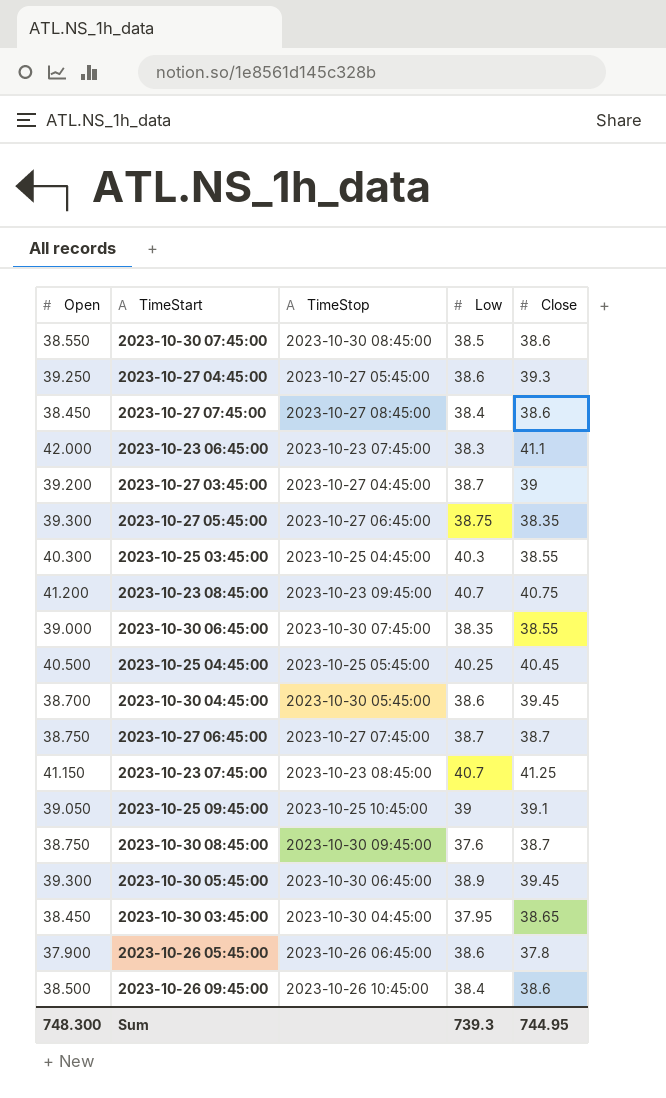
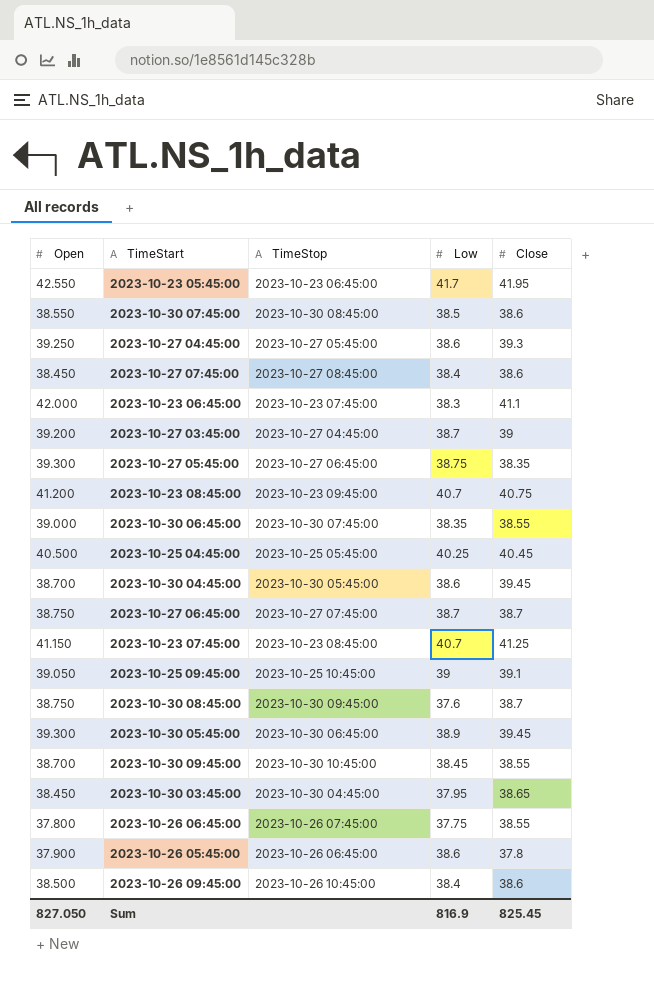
row 2023-10-25 03:45:00: 40.300 | 2023-10-25 04:45:00 | 40.3 | 38.55 -> none
row 2023-10-23 05:45:00: none -> 42.550 | 2023-10-23 06:45:00 | 41.7 | 41.95
row 2023-10-30 09:45:00: none -> 38.700 | 2023-10-30 10:45:00 | 38.45 | 38.55
row 2023-10-26 06:45:00: none -> 37.800 | 2023-10-26 07:45:00 | 37.75 | 38.55
Sum | Open: 748.300 -> 827.050
Sum | Low: 739.3 -> 816.9
Sum | Close: 744.95 -> 825.45

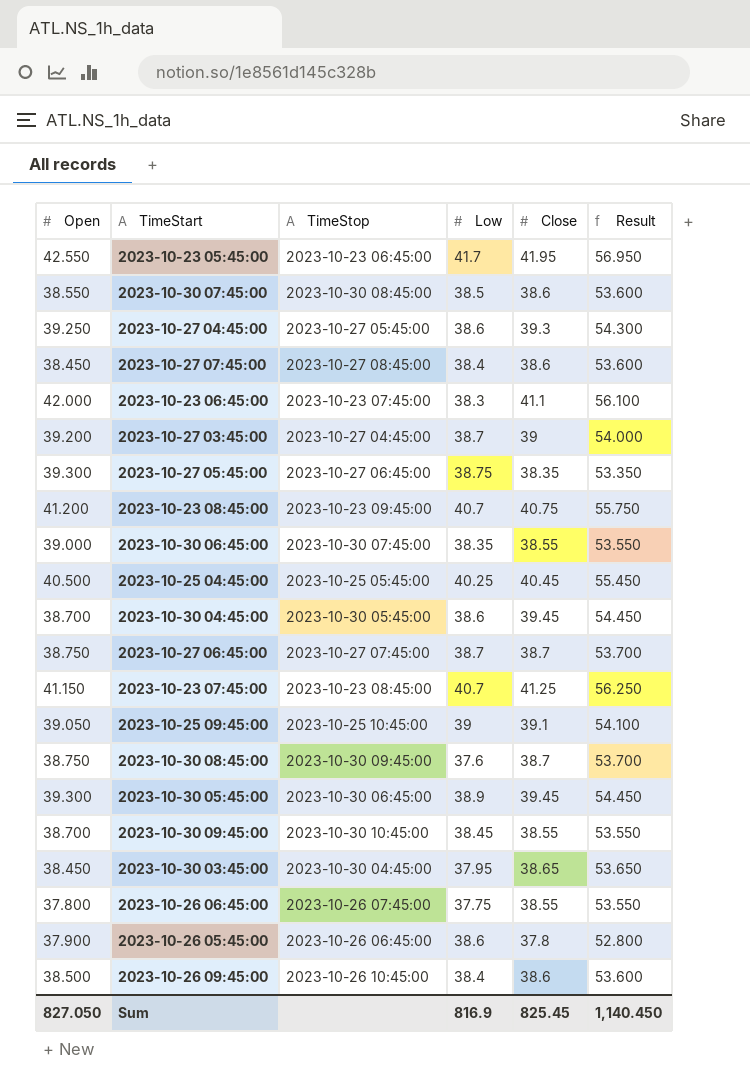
column Result | formula: none -> [Close] + 15

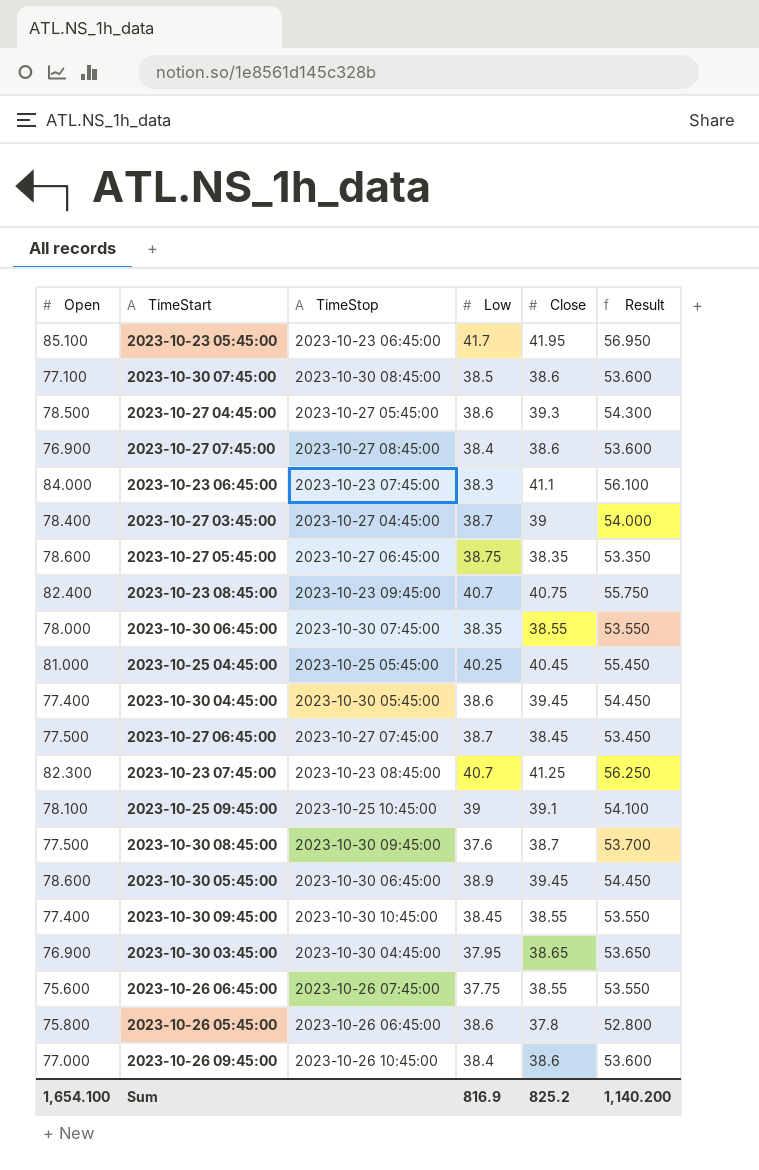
2023-10-23 05:45:00 | Open: 42.550 -> 85.100
2023-10-30 07:45:00 | Open: 38.550 -> 77.100
2023-10-27 04:45:00 | Open: 39.250 -> 78.500
2023-10-27 07:45:00 | Open: 38.450 -> 76.900
2023-10-23 06:45:00 | Open: 42.000 -> 84.000
2023-10-27 03:45:00 | Open: 39.200 -> 78.400
2023-10-27 05:45:00 | Open: 39.300 -> 78.600
2023-10-23 08:45:00 | Open: 41.200 -> 82.400
2023-10-30 06:45:00 | Open: 39.000 -> 78.000
2023-10-25 04:45:00 | Open: 40.500 -> 81.000
2023-10-30 04:45:00 | Open: 38.700 -> 77.400
2023-10-27 06:45:00 | Open: 38.750 -> 77.500
2023-10-27 06:45:00 | Close: 38.7 -> 38.45
2023-10-27 06:45:00 | Result: 53.700 -> 53.450
2023-10-23 07:45:00 | Open: 41.150 -> 82.300
2023-10-25 09:45:00 | Open: 39.050 -> 78.100
2023-10-30 08:45:00 | Open: 38.750 -> 77.500
2023-10-30 05:45:00 | Open: 39.300 -> 78.600
2023-10-30 09:45:00 | Open: 38.700 -> 77.400
2023-10-30 03:45:00 | Open: 38.450 -> 76.900
2023-10-26 06:45:00 | Open: 37.800 -> 75.600
2023-10-26 05:45:00 | Open: 37.900 -> 75.800
2023-10-26 09:45:00 | Open: 38.500 -> 77.000
Sum | Open: 827.050 -> 1,654.100
Sum | Close: 825.45 -> 825.2
Sum | Result: 1,140.450 -> 1,140.200

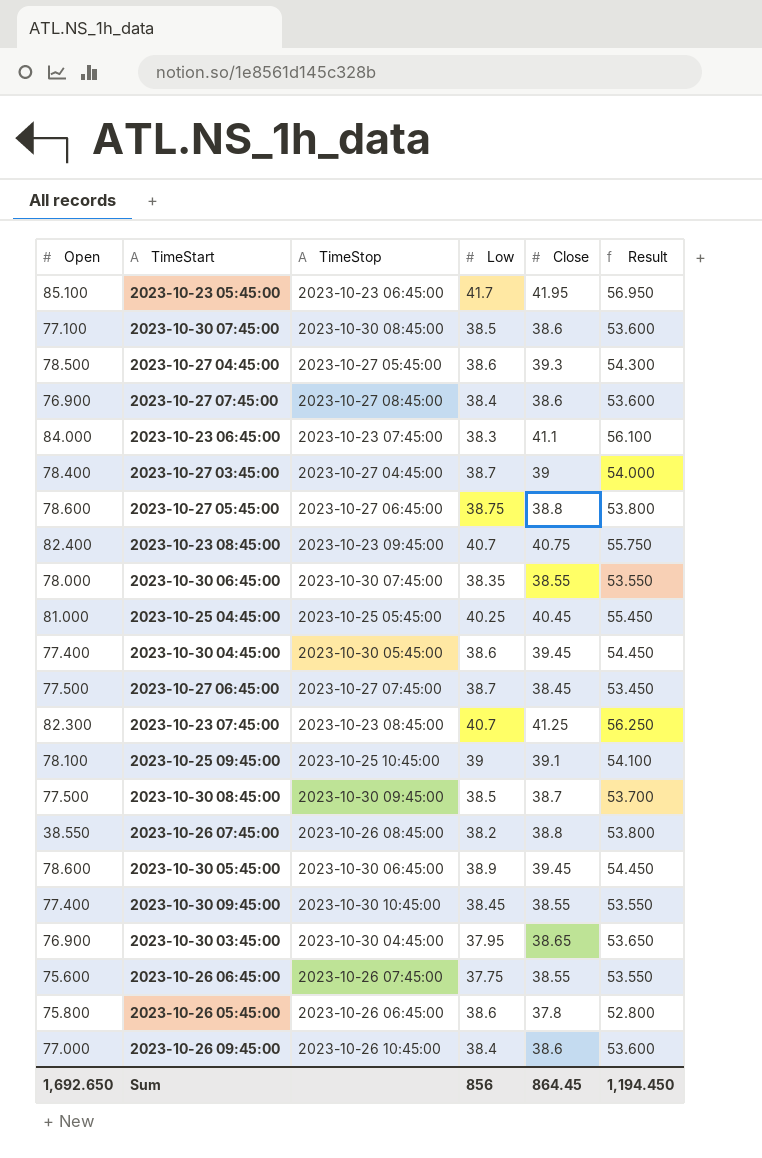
2023-10-27 05:45:00 | Close: 38.35 -> 38.8
2023-10-27 05:45:00 | Result: 53.350 -> 53.800
2023-10-30 08:45:00 | Low: 37.6 -> 38.5
row 2023-10-26 07:45:00: none -> 38.550 | 2023-10-26 08:45:00 | 38.2 | 38.8 | 53.800
Sum | Open: 1,654.100 -> 1,692.650
Sum | Low: 816.9 -> 856
Sum | Close: 825.2 -> 864.45
Sum | Result: 1,140.200 -> 1,194.450

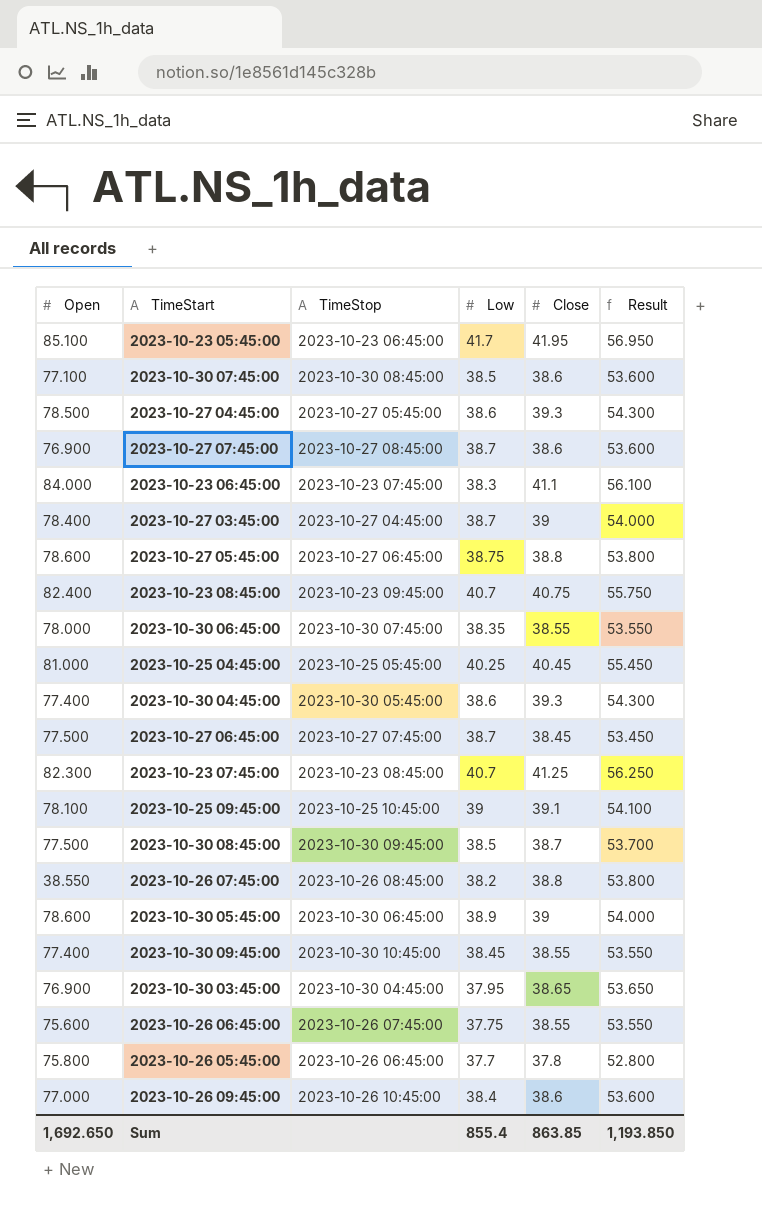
2023-10-27 07:45:00 | Low: 38.4 -> 38.7
2023-10-30 04:45:00 | Close: 39.45 -> 39.3
2023-10-30 04:45:00 | Result: 54.450 -> 54.300
2023-10-30 05:45:00 | Close: 39.45 -> 39
2023-10-30 05:45:00 | Result: 54.450 -> 54.000
2023-10-26 05:45:00 | Low: 38.6 -> 37.7
Sum | Low: 856 -> 855.4
Sum | Close: 864.45 -> 863.85
Sum | Result: 1,194.450 -> 1,193.850

